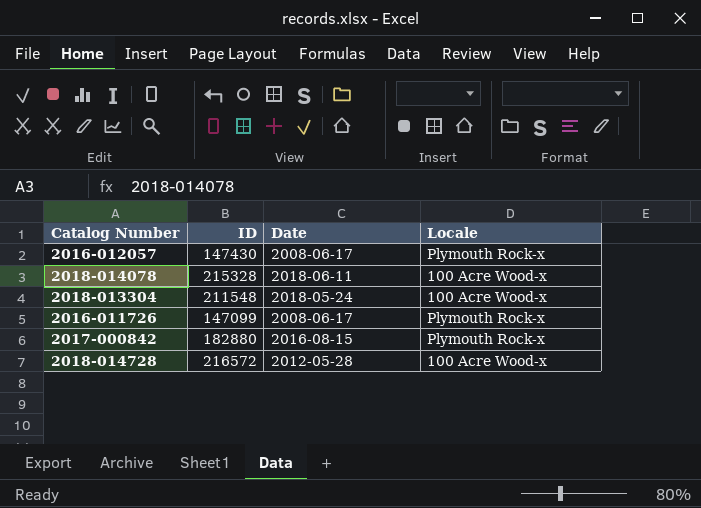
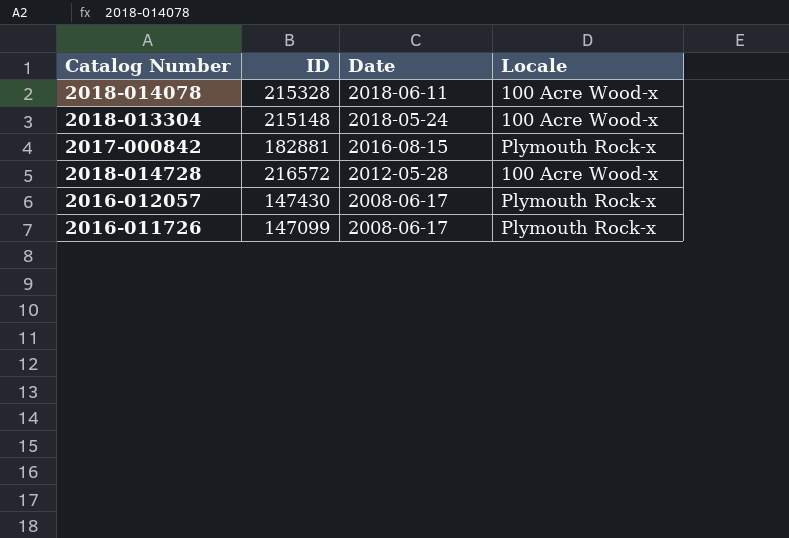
row order: none -> Date descending
2018-013304 | ID: 211548 -> 215148
2017-000842 | ID: 182880 -> 182881

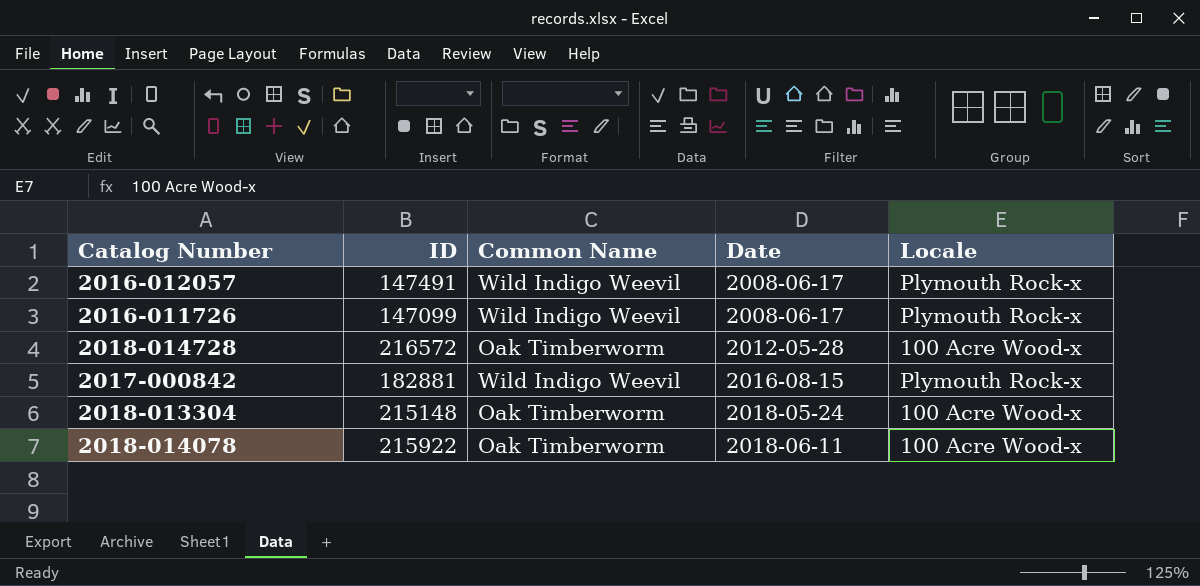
row order: Date descending -> Date ascending
column Common Name | position: none -> 3
2016-012057 | ID: 147430 -> 147491
2018-014078 | ID: 215328 -> 215922

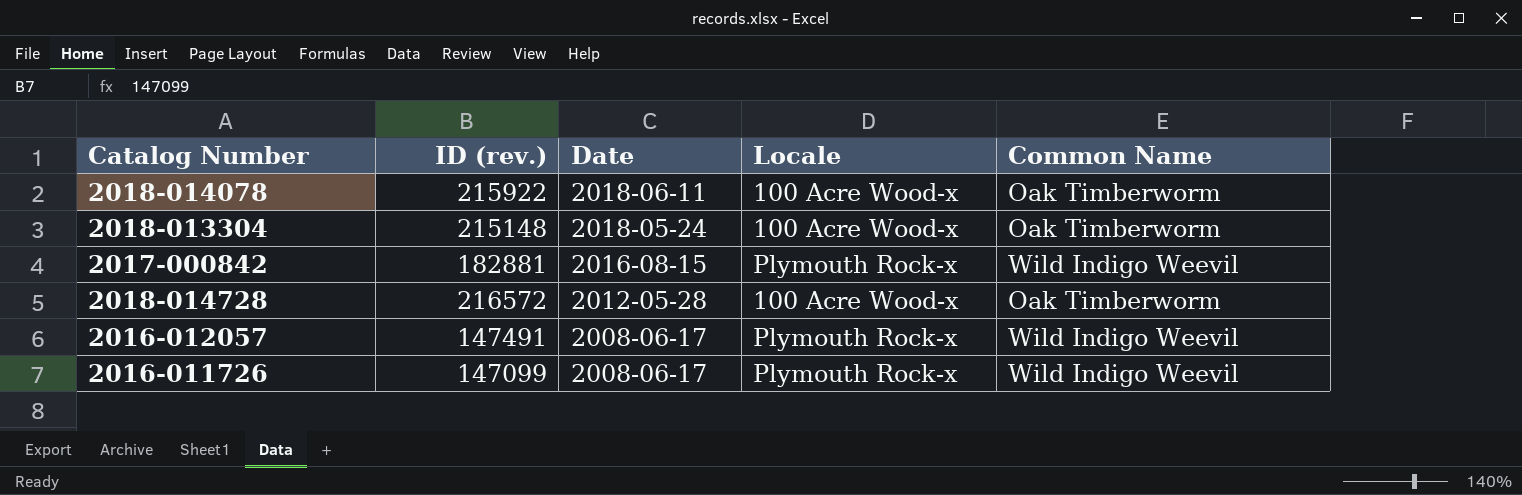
row order: Date ascending -> Date descending
column name: ID -> ID (rev.)
column Common Name | position: 3 -> 5

